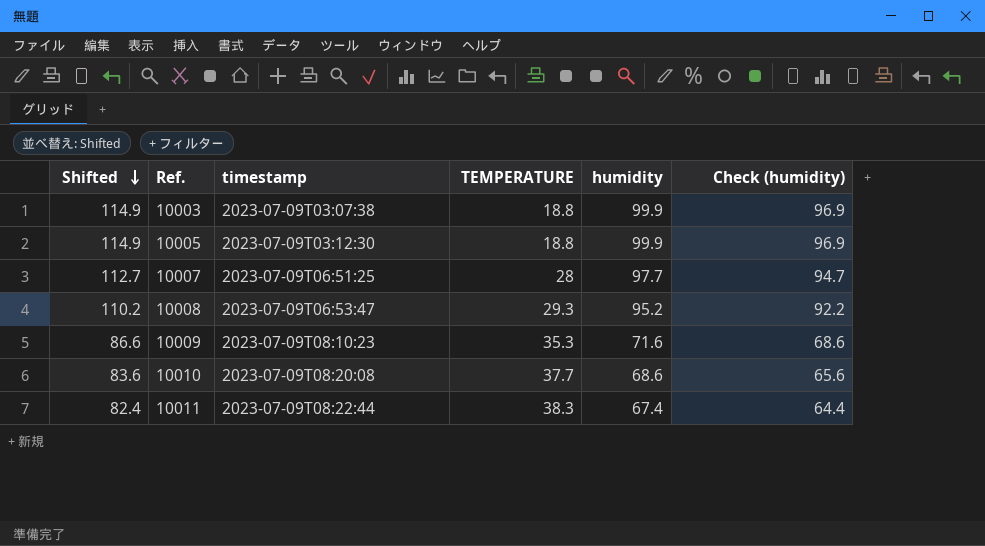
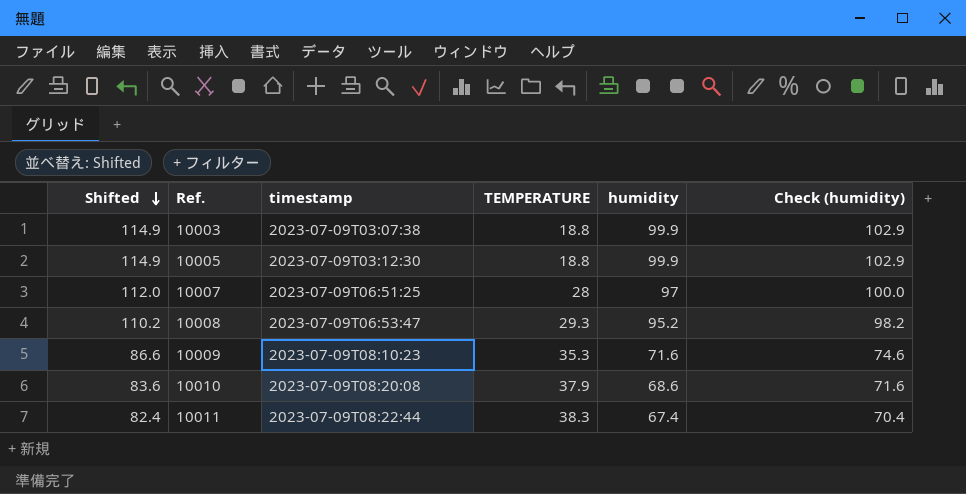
column Check (humidity) | formula: [humidity] - 3 -> [humidity] + 3
10007 | Shifted: 112.7 -> 112.0
10007 | humidity: 97.7 -> 97
10010 | TEMPERATURE: 37.7 -> 37.9

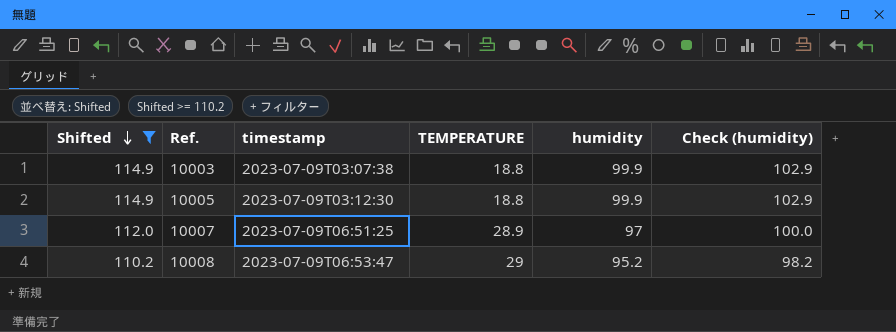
filter: none -> Shifted >= 110.2
10007 | TEMPERATURE: 28 -> 28.9
10008 | TEMPERATURE: 29.3 -> 29

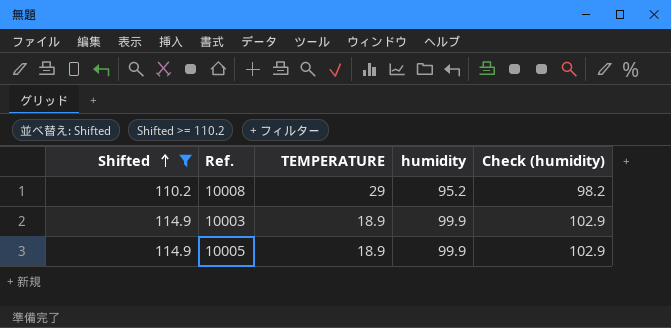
row order: Shifted descending -> Shifted ascending
column timestamp | position: 3 -> none
row 10007: 112.0 | 2023-07-09T06:51:25 | 28.9 | 97 | 100.0 -> none
10003 | TEMPERATURE: 18.8 -> 18.9
10005 | TEMPERATURE: 18.8 -> 18.9

